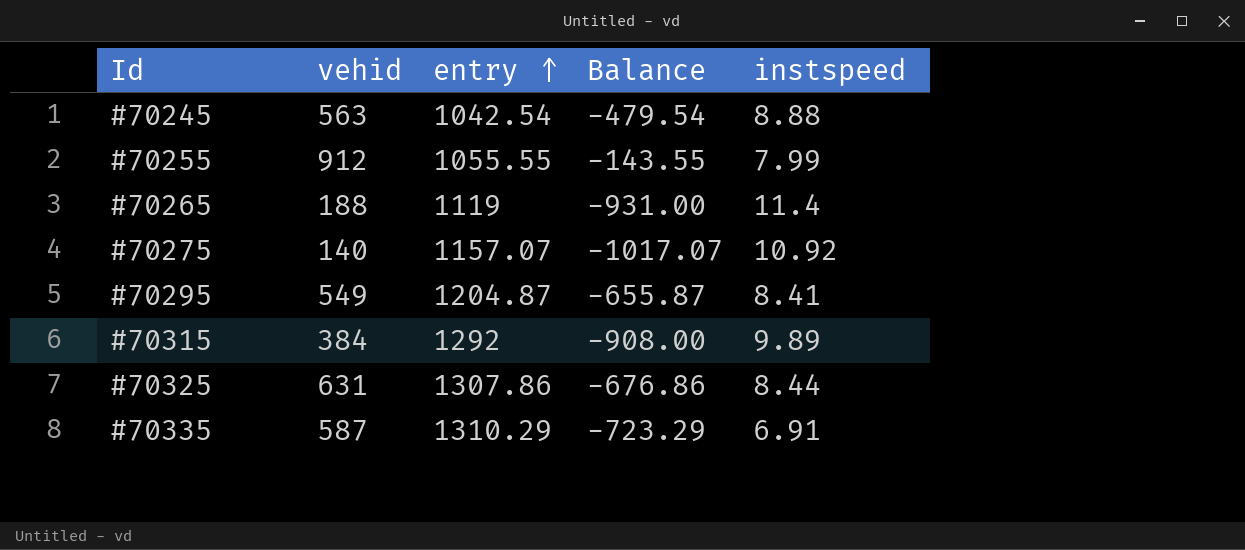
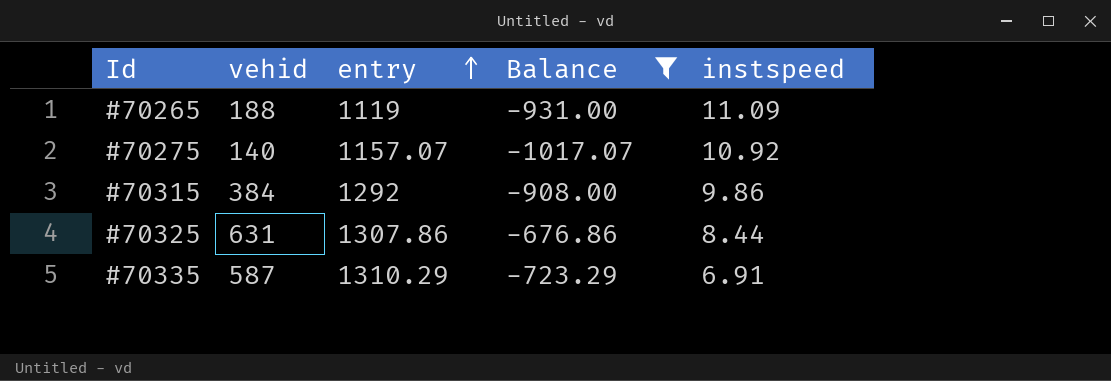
filter: none -> Balance <= -676.86
#70265 | instspeed: 11.4 -> 11.09
#70315 | instspeed: 9.89 -> 9.86

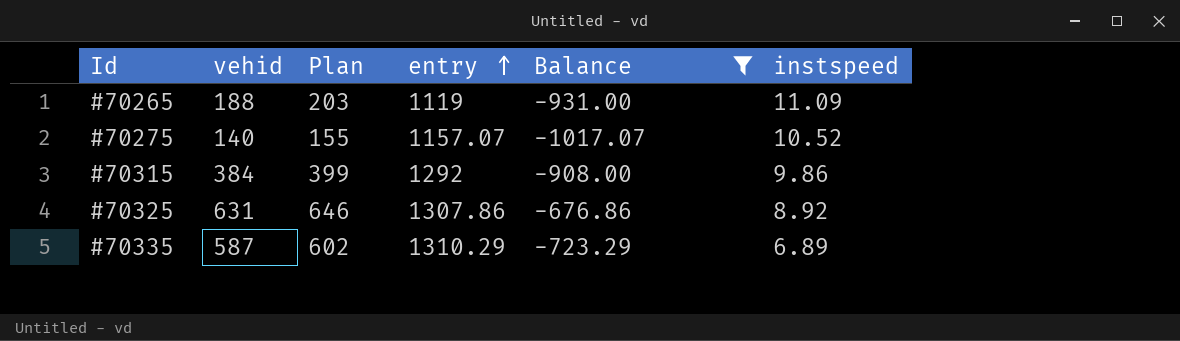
column Plan | formula: none -> [vehid] + 15
#70275 | instspeed: 10.92 -> 10.52
#70325 | instspeed: 8.44 -> 8.92
#70335 | instspeed: 6.91 -> 6.89

